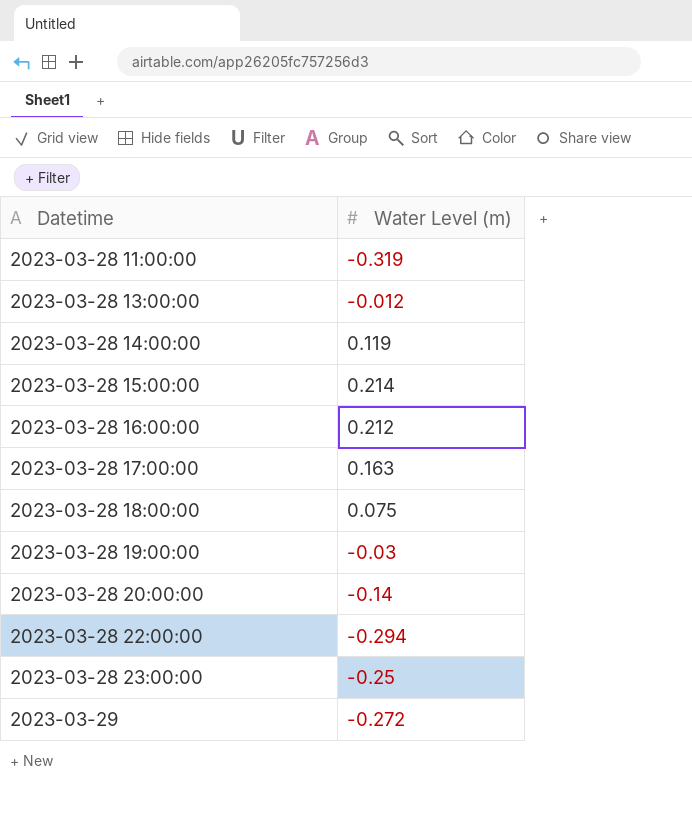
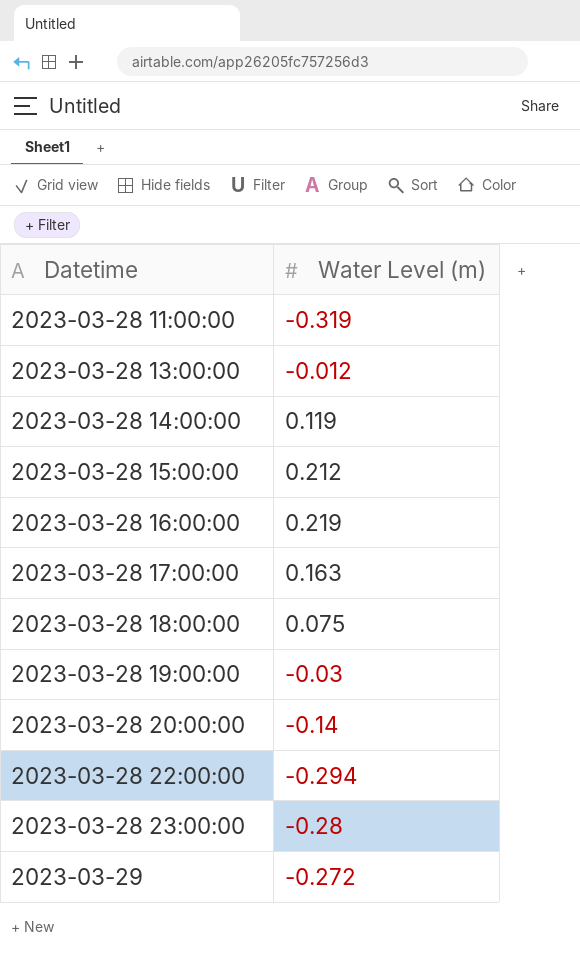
2023-03-28 15:00:00 | Water Level (m): 0.214 -> 0.212
2023-03-28 16:00:00 | Water Level (m): 0.212 -> 0.219
2023-03-28 23:00:00 | Water Level (m): -0.25 -> -0.28

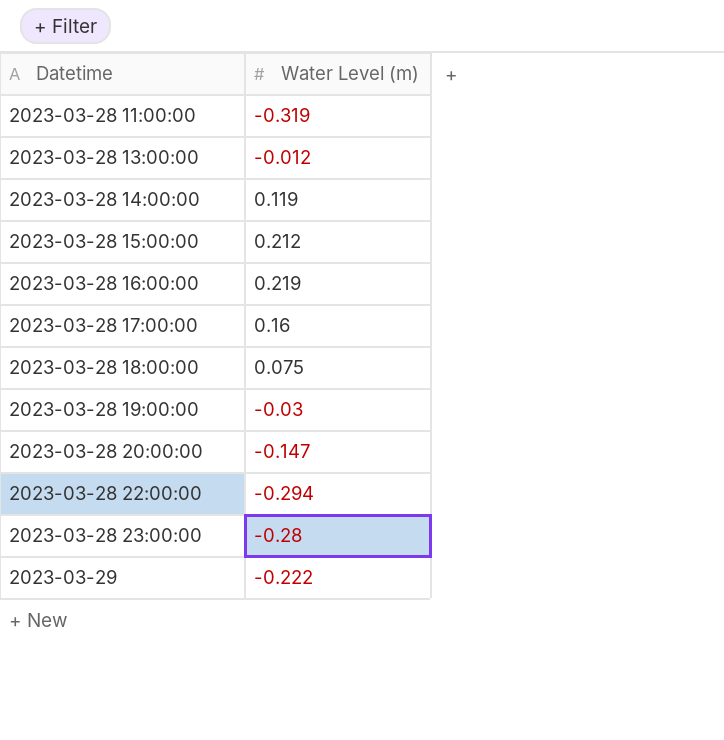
2023-03-28 17:00:00 | Water Level (m): 0.163 -> 0.16
2023-03-28 20:00:00 | Water Level (m): -0.14 -> -0.147
2023-03-29 | Water Level (m): -0.272 -> -0.222

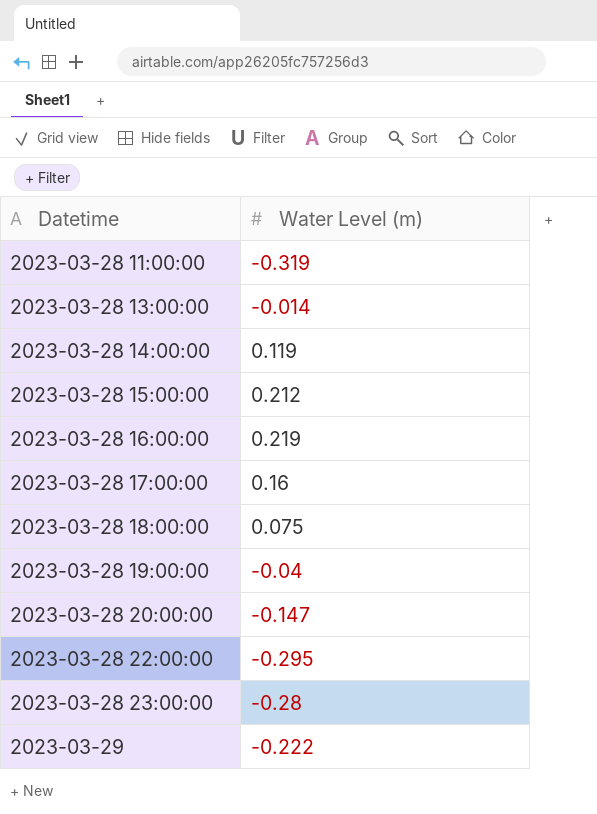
2023-03-28 13:00:00 | Water Level (m): -0.012 -> -0.014
2023-03-28 19:00:00 | Water Level (m): -0.03 -> -0.04
2023-03-28 22:00:00 | Water Level (m): -0.294 -> -0.295

